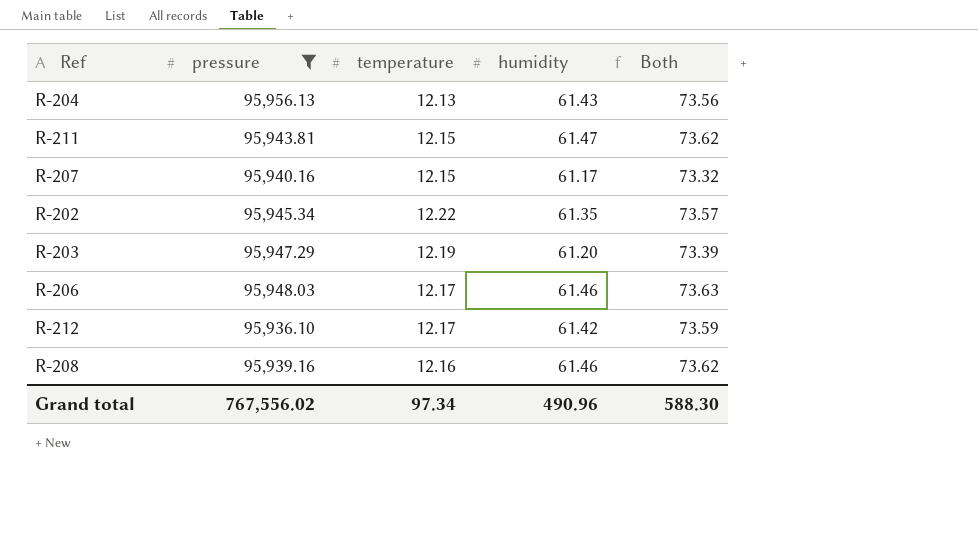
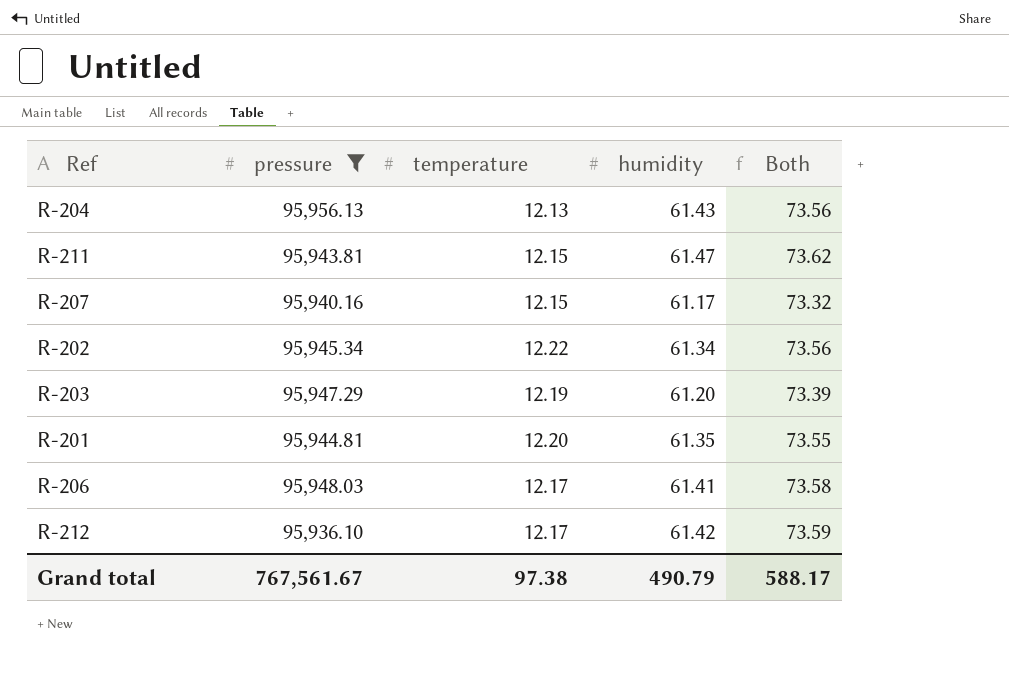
row R-208: 95,939.16 | 12.16 | 61.46 | 73.62 -> none
R-202 | humidity: 61.35 -> 61.34
R-202 | Both: 73.57 -> 73.56
row R-201: none -> 95,944.81 | 12.20 | 61.35 | 73.55
R-206 | humidity: 61.46 -> 61.41
R-206 | Both: 73.63 -> 73.58
Grand total | pressure: 767,556.02 -> 767,561.67
Grand total | temperature: 97.34 -> 97.38
Grand total | humidity: 490.96 -> 490.79
Grand total | Both: 588.30 -> 588.17

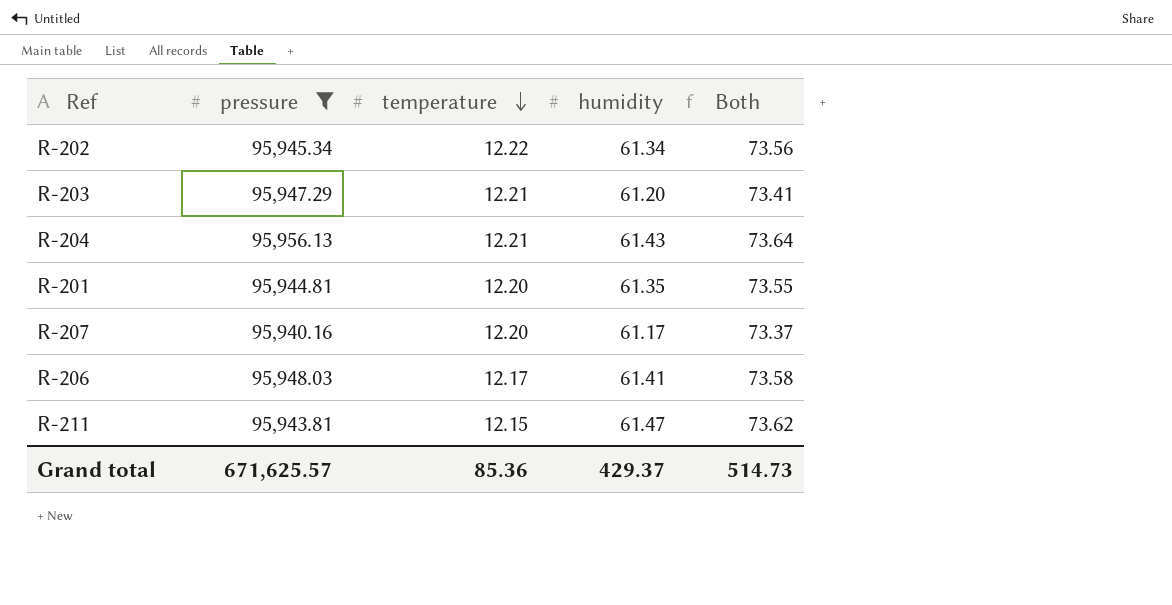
row order: none -> temperature descending
row R-212: 95,936.10 | 12.17 | 61.42 | 73.59 -> none
R-203 | temperature: 12.19 -> 12.21
R-203 | Both: 73.39 -> 73.41
R-204 | temperature: 12.13 -> 12.21
R-204 | Both: 73.56 -> 73.64
R-207 | temperature: 12.15 -> 12.20
R-207 | Both: 73.32 -> 73.37
Grand total | pressure: 767,561.67 -> 671,625.57
Grand total | temperature: 97.38 -> 85.36
Grand total | humidity: 490.79 -> 429.37
Grand total | Both: 588.17 -> 514.73

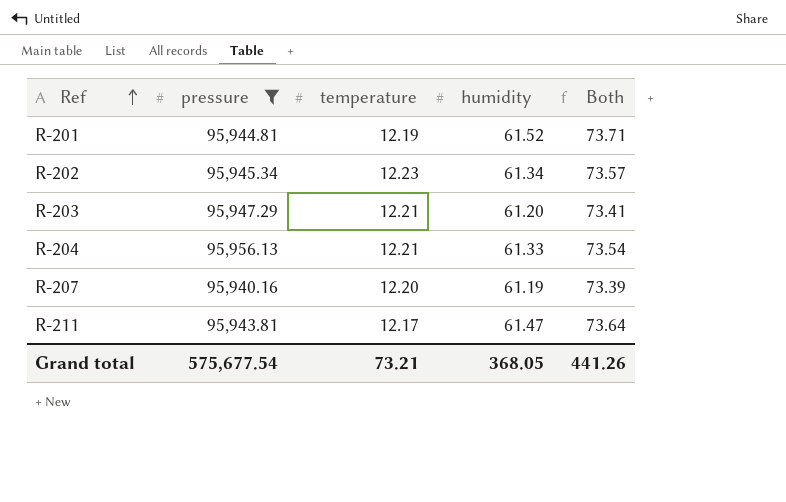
row order: temperature descending -> Ref ascending
row R-206: 95,948.03 | 12.17 | 61.41 | 73.58 -> none
R-201 | temperature: 12.20 -> 12.19
R-201 | humidity: 61.35 -> 61.52
R-201 | Both: 73.55 -> 73.71
R-202 | temperature: 12.22 -> 12.23
R-202 | Both: 73.56 -> 73.57
R-204 | humidity: 61.43 -> 61.33
R-204 | Both: 73.64 -> 73.54
R-207 | humidity: 61.17 -> 61.19
R-207 | Both: 73.37 -> 73.39
R-211 | temperature: 12.15 -> 12.17
R-211 | Both: 73.62 -> 73.64
Grand total | pressure: 671,625.57 -> 575,677.54
Grand total | temperature: 85.36 -> 73.21
Grand total | humidity: 429.37 -> 368.05
Grand total | Both: 514.73 -> 441.26

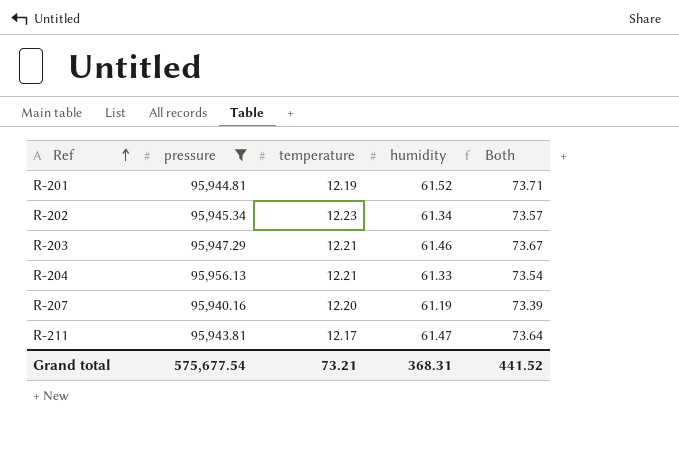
R-203 | humidity: 61.20 -> 61.46
R-203 | Both: 73.41 -> 73.67
Grand total | humidity: 368.05 -> 368.31
Grand total | Both: 441.26 -> 441.52

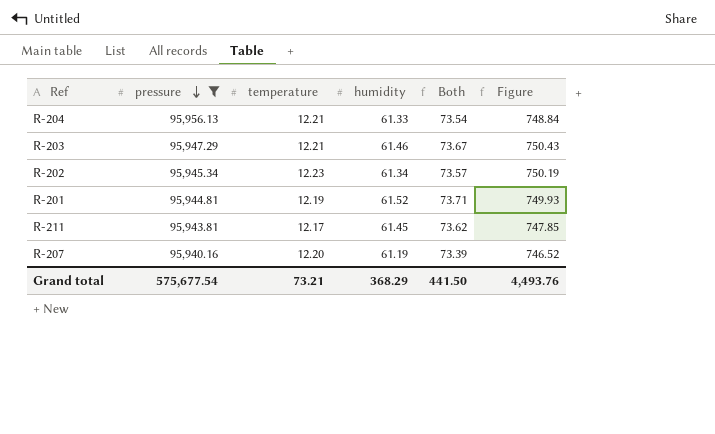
row order: Ref ascending -> pressure descending
column Figure | formula: none -> [temperature] * [humidity]
R-211 | humidity: 61.47 -> 61.45
R-211 | Both: 73.64 -> 73.62
Grand total | humidity: 368.31 -> 368.29
Grand total | Both: 441.52 -> 441.50

